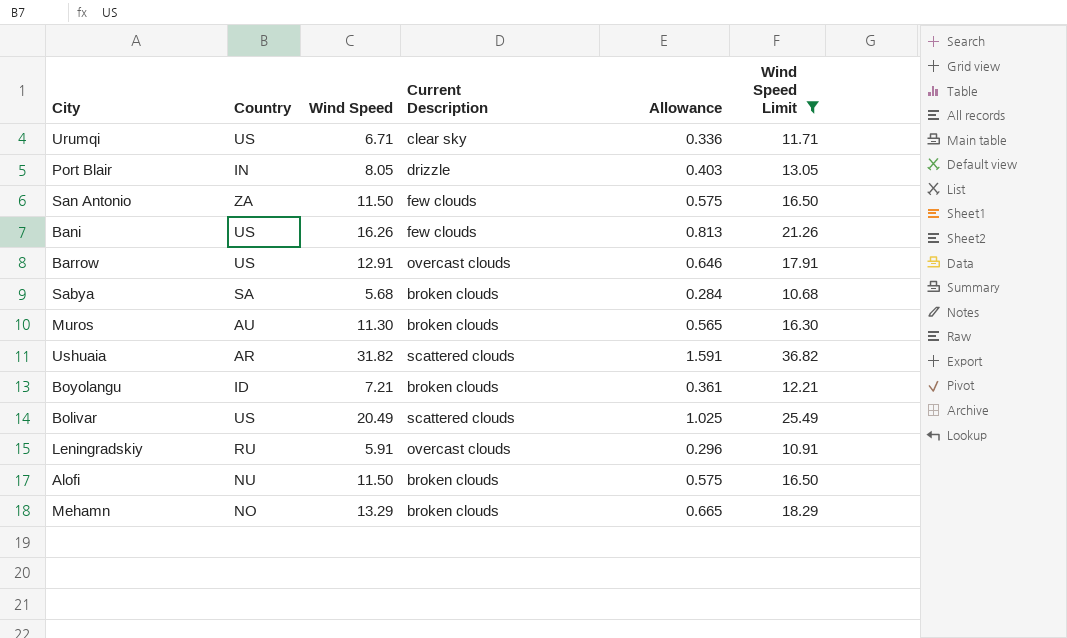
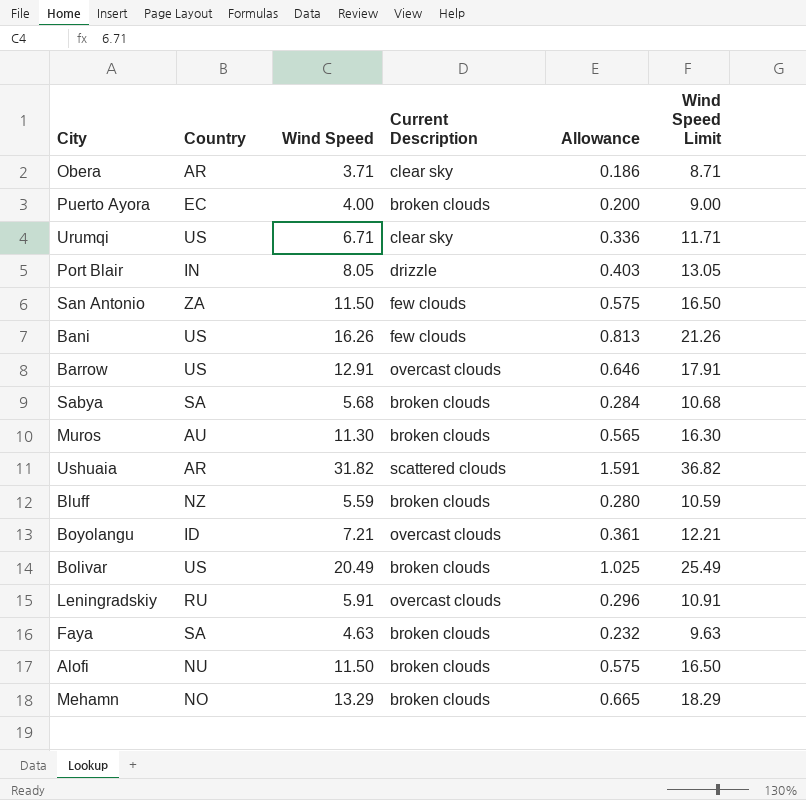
filter: Wind Speed Limit >= 10.68 -> none
Boyolangu | Current Description: broken clouds -> overcast clouds
Bolivar | Current Description: scattered clouds -> broken clouds

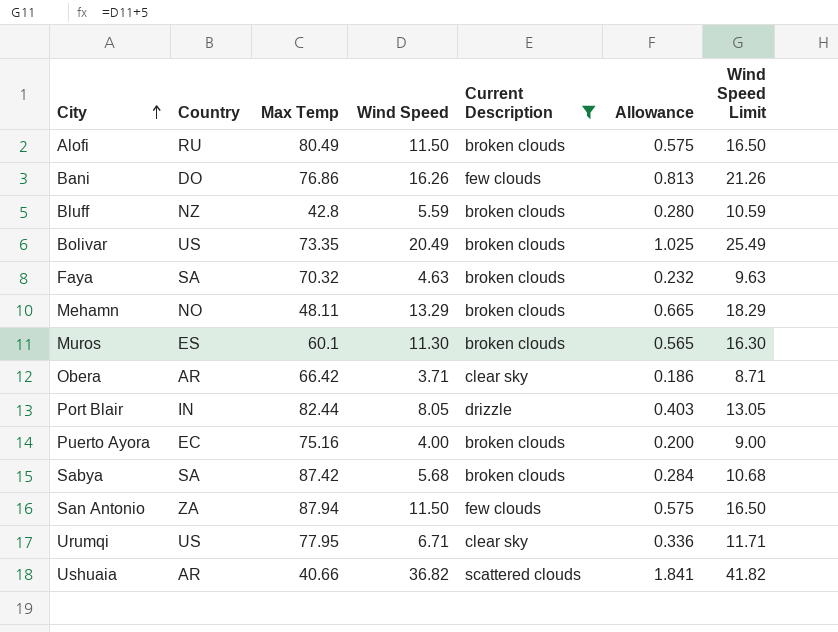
filter: none -> Current Description != overcast clouds
row order: none -> City ascending
column Max Temp | position: none -> 3
Alofi | Country: NU -> RU
Bani | Country: US -> DO
Muros | Country: AU -> ES
Ushuaia | Wind Speed: 31.82 -> 36.82
Ushuaia | Allowance: 1.591 -> 1.841
Ushuaia | Wind Speed Limit: 36.82 -> 41.82

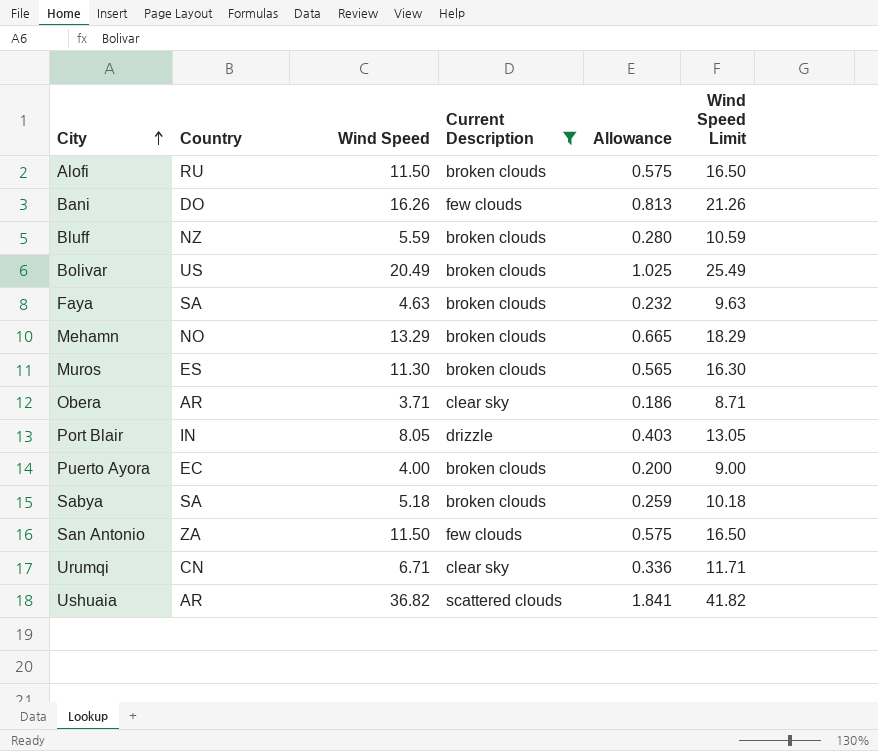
column Max Temp | position: 3 -> none
Sabya | Wind Speed: 5.68 -> 5.18
Sabya | Allowance: 0.284 -> 0.259
Sabya | Wind Speed Limit: 10.68 -> 10.18
Urumqi | Country: US -> CN

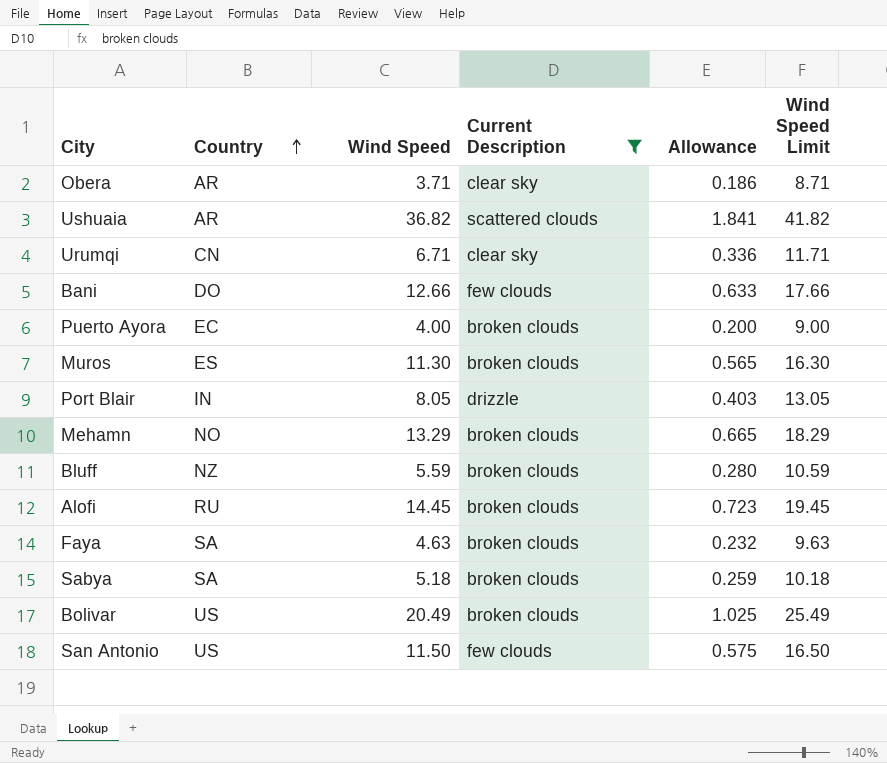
row order: City ascending -> Country ascending
Bani | Wind Speed: 16.26 -> 12.66
Bani | Allowance: 0.813 -> 0.633
Bani | Wind Speed Limit: 21.26 -> 17.66
Alofi | Wind Speed: 11.50 -> 14.45
Alofi | Allowance: 0.575 -> 0.723
Alofi | Wind Speed Limit: 16.50 -> 19.45
San Antonio | Country: ZA -> US

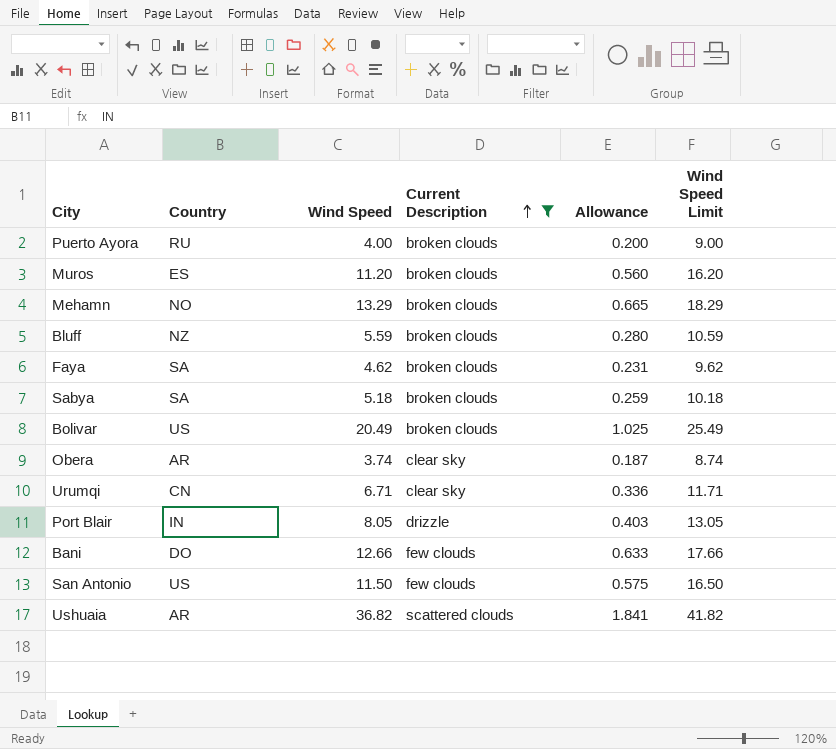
row order: Country ascending -> Current Description ascending
row Alofi: RU | 14.45 | broken clouds | 0.723 | 19.45 -> none
Puerto Ayora | Country: EC -> RU
Muros | Wind Speed: 11.30 -> 11.20
Muros | Allowance: 0.565 -> 0.560
Muros | Wind Speed Limit: 16.30 -> 16.20
Faya | Wind Speed: 4.63 -> 4.62
Faya | Allowance: 0.232 -> 0.231
Faya | Wind Speed Limit: 9.63 -> 9.62
Obera | Wind Speed: 3.71 -> 3.74
Obera | Allowance: 0.186 -> 0.187
Obera | Wind Speed Limit: 8.71 -> 8.74

